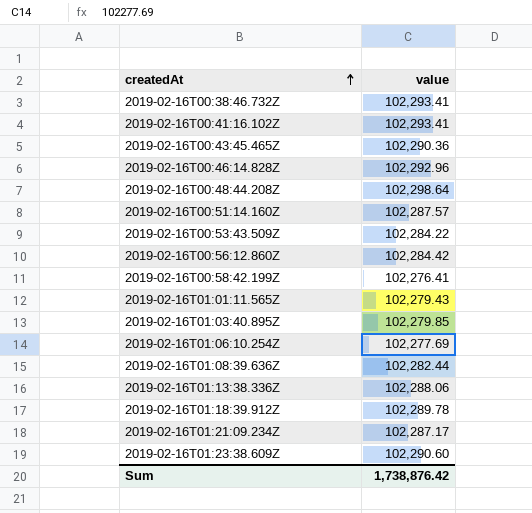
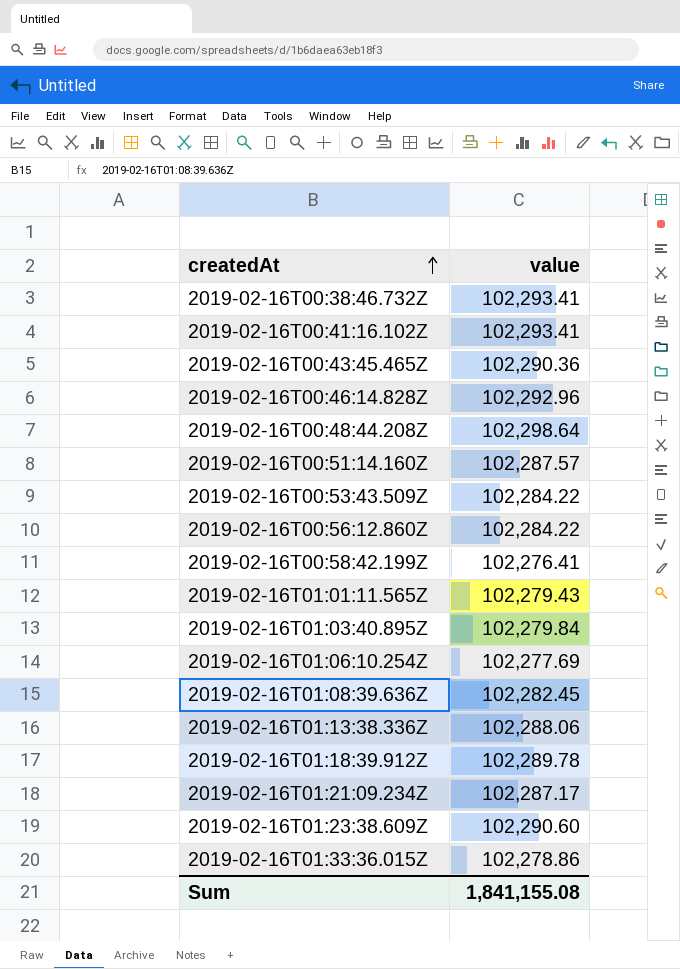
2019-02-16T00:56:12.860Z | value: 102,284.42 -> 102,284.22
2019-02-16T01:03:40.895Z | value: 102,279.85 -> 102,279.84
2019-02-16T01:08:39.636Z | value: 102,282.44 -> 102,282.45
row 2019-02-16T01:33:36.015Z: none -> 102,278.86
Sum | value: 1,738,876.42 -> 1,841,155.08

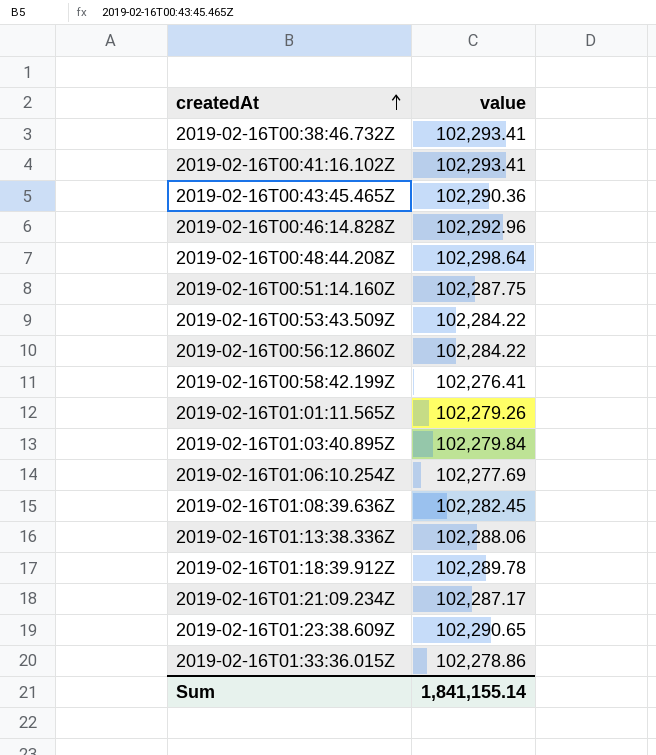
2019-02-16T00:51:14.160Z | value: 102,287.57 -> 102,287.75
2019-02-16T01:01:11.565Z | value: 102,279.43 -> 102,279.26
2019-02-16T01:23:38.609Z | value: 102,290.60 -> 102,290.65
Sum | value: 1,841,155.08 -> 1,841,155.14

